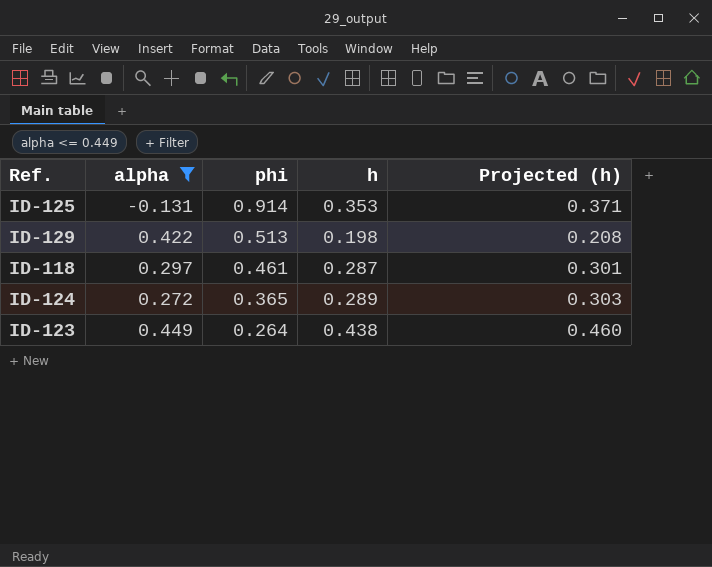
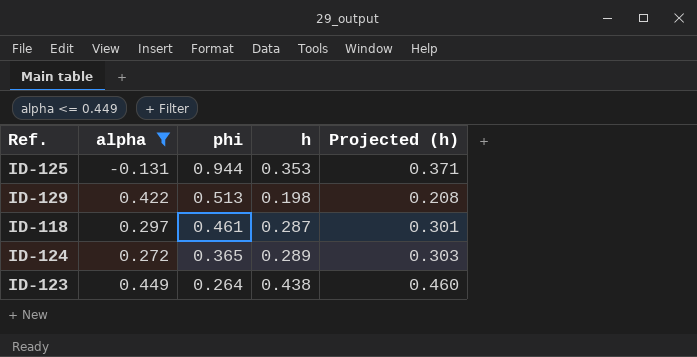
ID-125 | phi: 0.914 -> 0.944

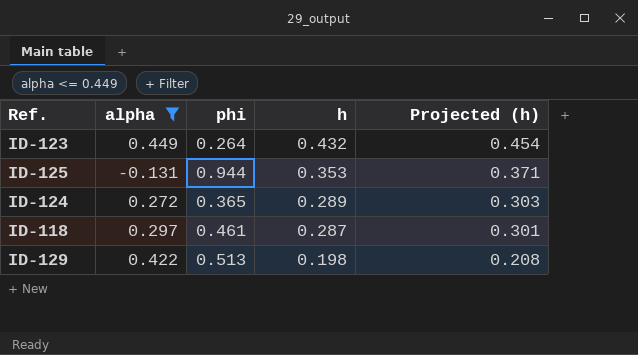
row order: phi descending -> h descending
ID-123 | h: 0.438 -> 0.432
ID-123 | Projected (h): 0.460 -> 0.454

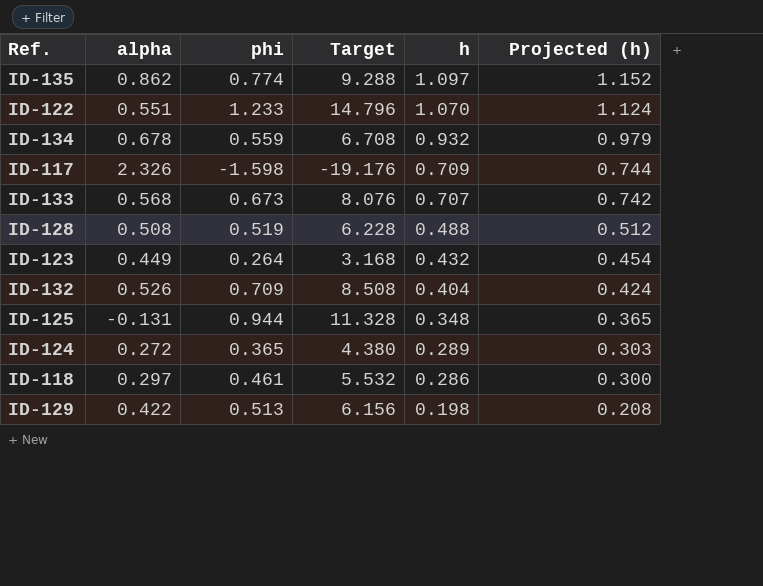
filter: alpha <= 0.449 -> none
column Target | formula: none -> [phi] * 12
ID-125 | h: 0.353 -> 0.348
ID-125 | Projected (h): 0.371 -> 0.365
ID-118 | h: 0.287 -> 0.286
ID-118 | Projected (h): 0.301 -> 0.300

